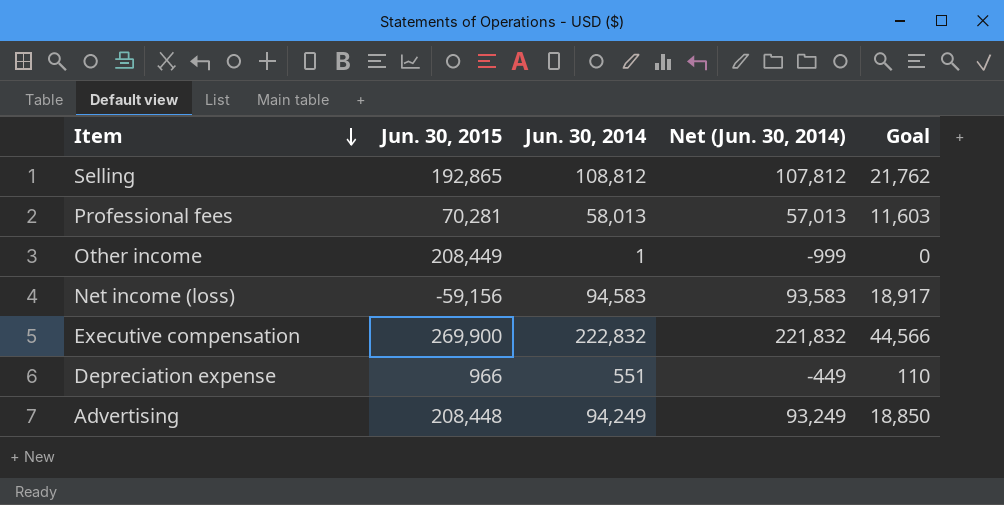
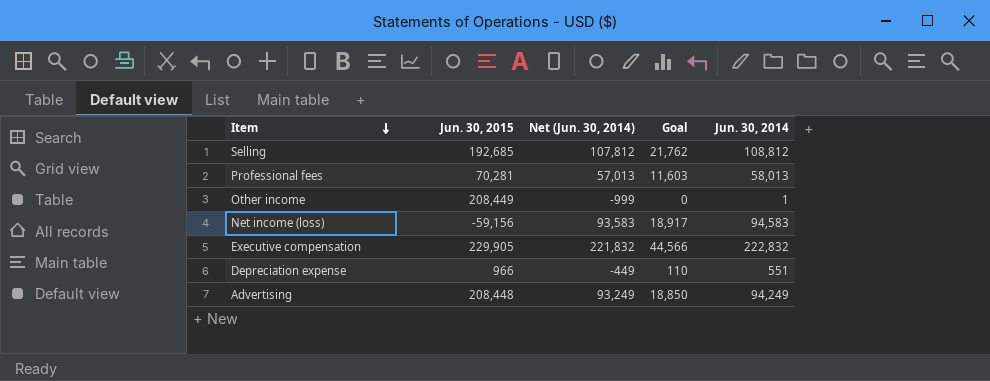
column Jun. 30, 2014 | position: 3 -> 5
Selling | Jun. 30, 2015: 192,865 -> 192,685
Executive compensation | Jun. 30, 2015: 269,900 -> 229,905

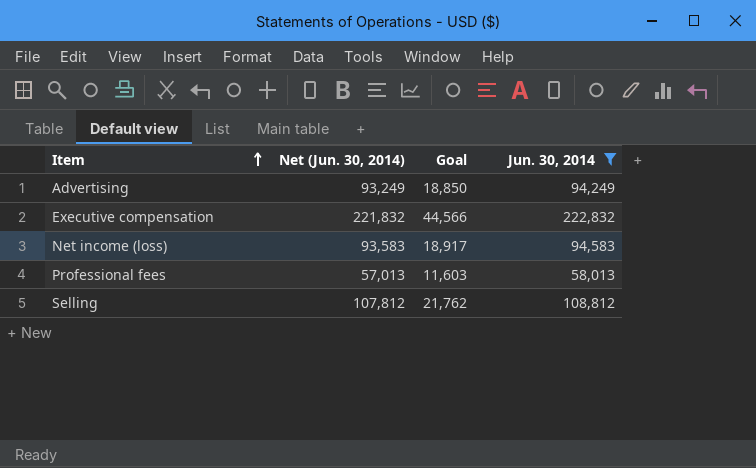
filter: none -> Jun. 30, 2014 >= 58,013
row order: Item descending -> Item ascending
column Jun. 30, 2015 | position: 2 -> none

